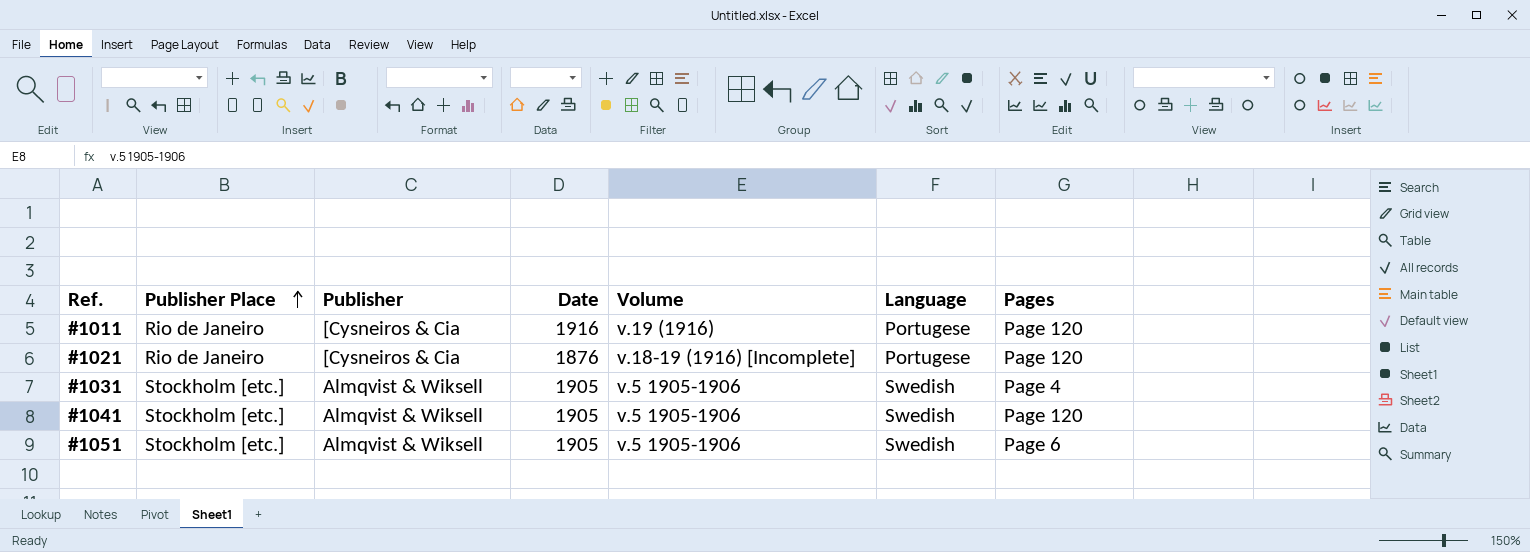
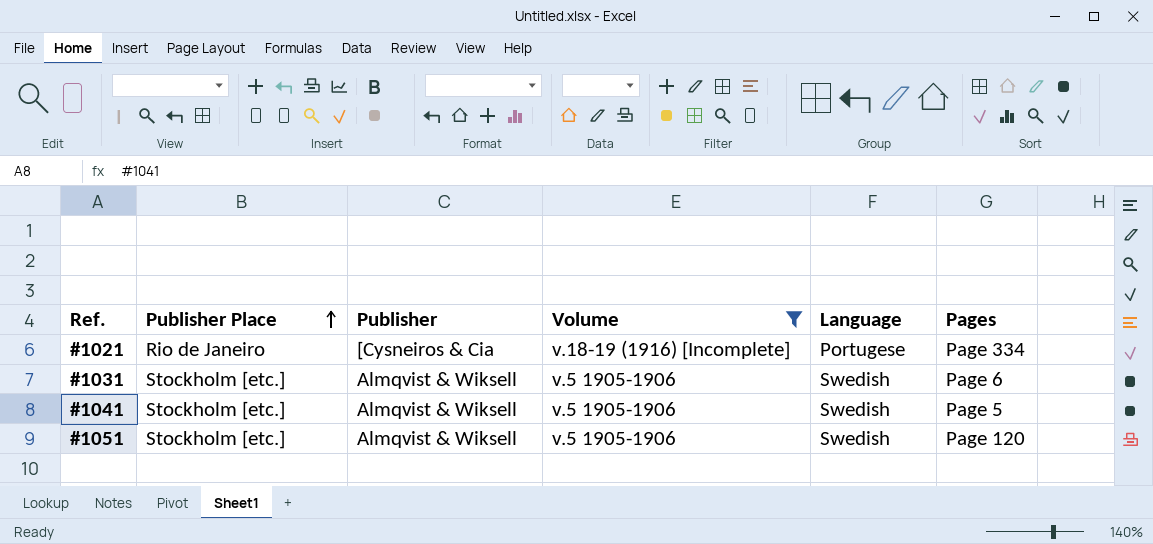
filter: none -> Volume != v.19 (1916)
column Date | position: 4 -> none
#1021 | Pages: Page 120 -> Page 334
#1031 | Pages: Page 4 -> Page 6
#1041 | Pages: Page 120 -> Page 5
#1051 | Pages: Page 6 -> Page 120

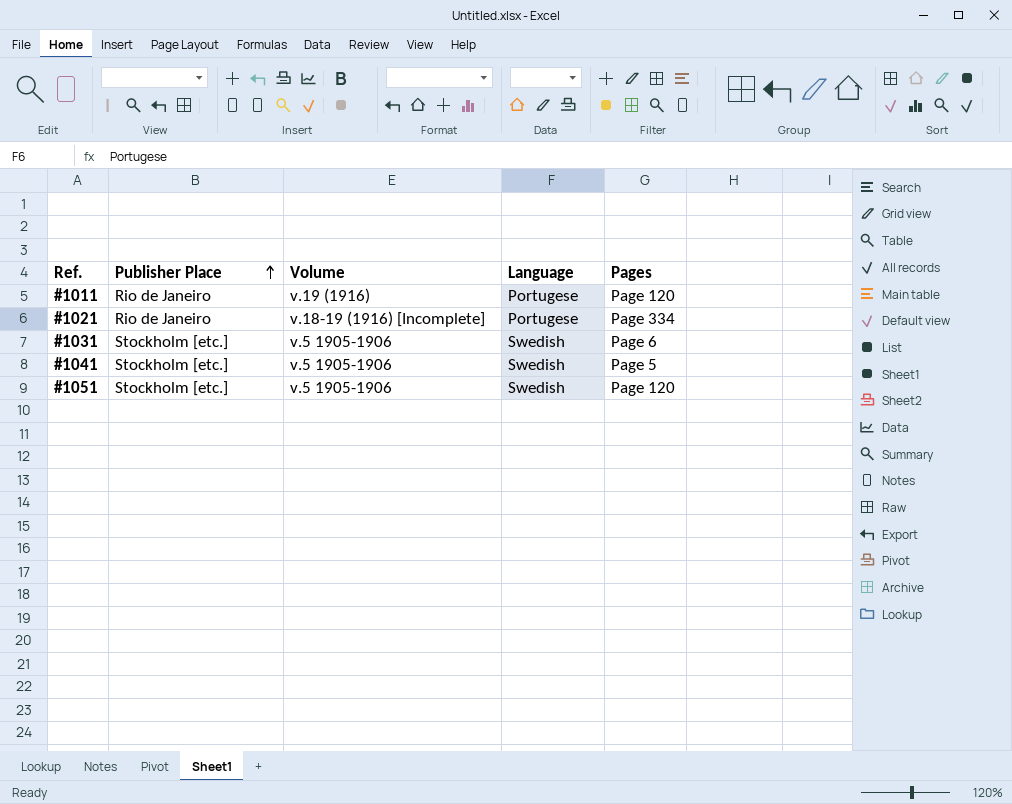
filter: Volume != v.19 (1916) -> none
column Publisher | position: 3 -> none

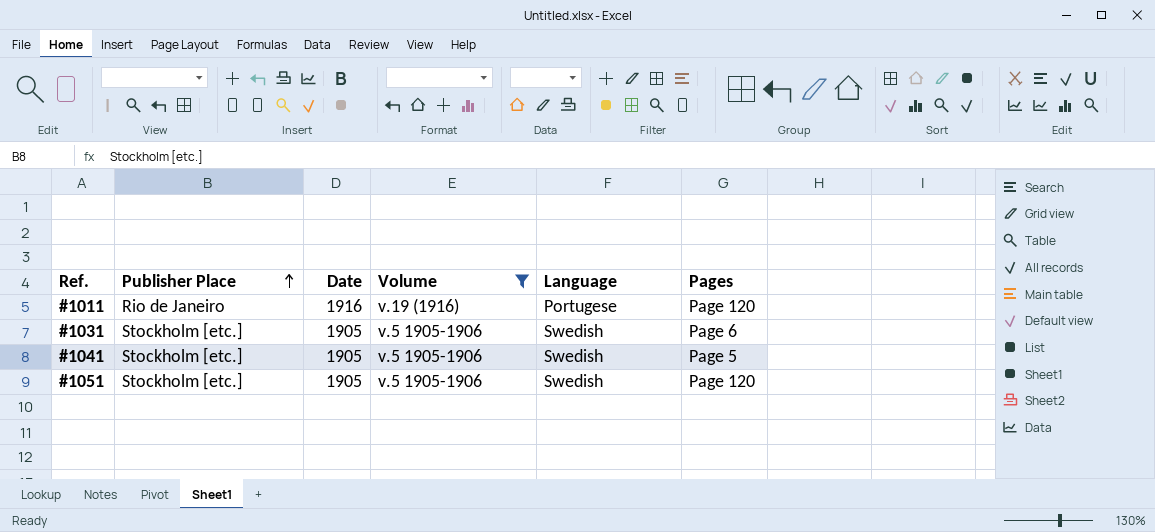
filter: none -> Volume != v.18-19 (1916) [Incomplete]
column Date | position: none -> 3

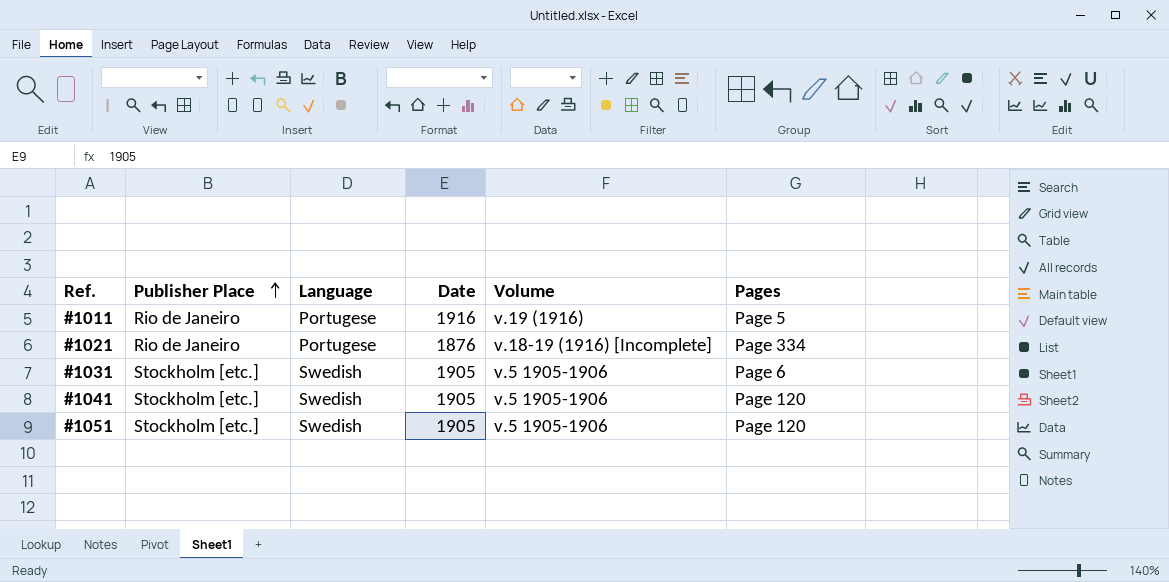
filter: Volume != v.18-19 (1916) [Incomplete] -> none
column Language | position: 5 -> 3
#1011 | Pages: Page 120 -> Page 5
#1041 | Pages: Page 5 -> Page 120

